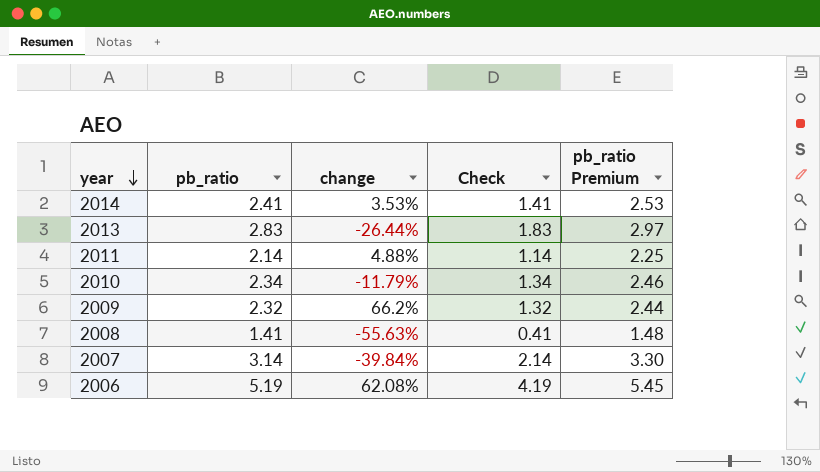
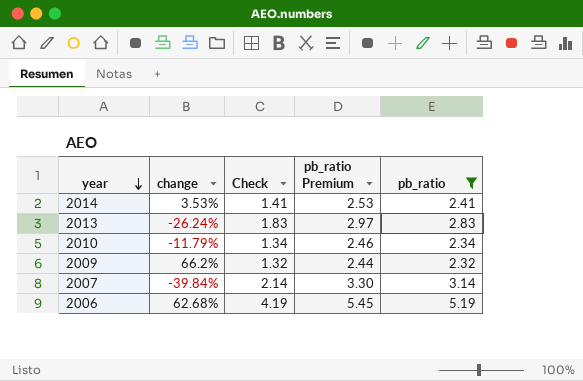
filter: none -> pb_ratio >= 2.32
column pb_ratio | position: 2 -> 5
2013 | change: -26.44% -> -26.24%
2006 | change: 62.08% -> 62.68%

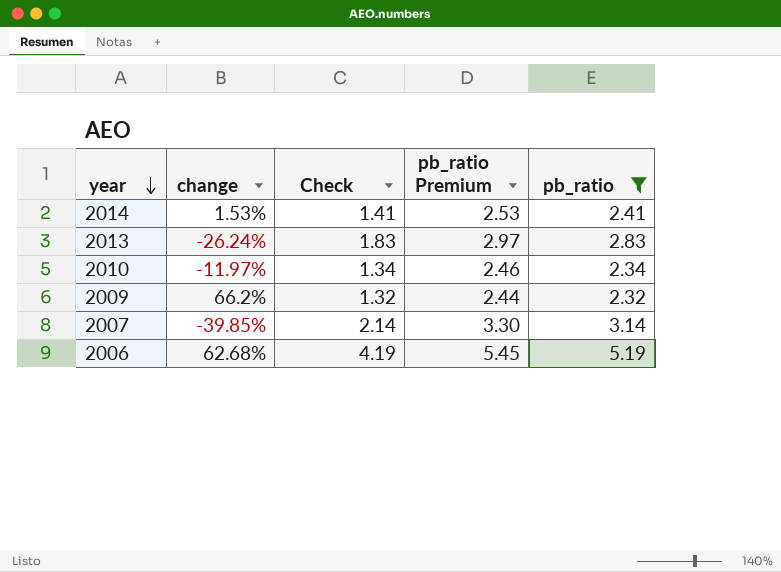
2014 | change: 3.53% -> 1.53%
2010 | change: -11.79% -> -11.97%
2007 | change: -39.84% -> -39.85%

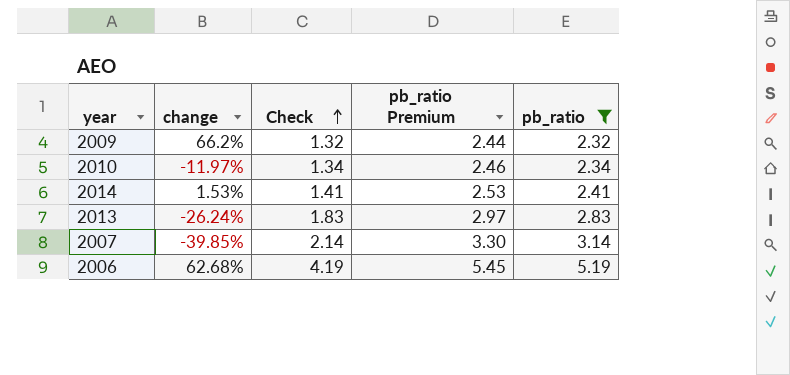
row order: year descending -> Check ascending

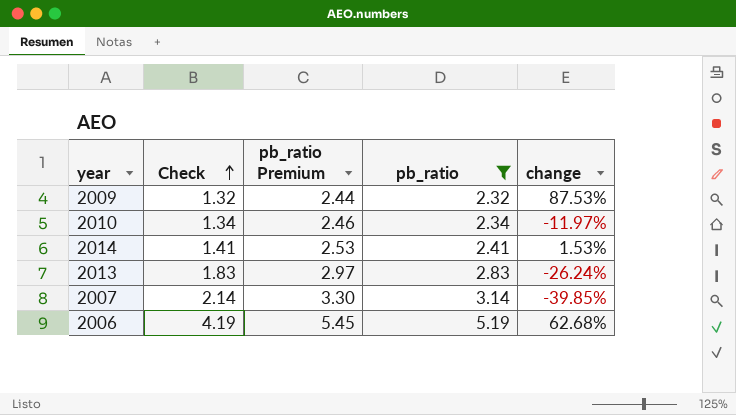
column change | position: 2 -> 5
2009 | change: 66.2% -> 87.53%

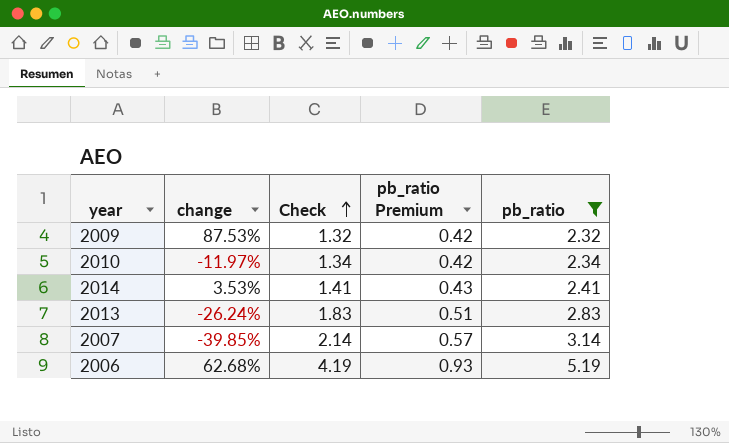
column change | position: 5 -> 2
column pb_ratio Premium | formula: [pb_ratio] * 1.05 -> [pb_ratio] * 0.18
2014 | change: 1.53% -> 3.53%

